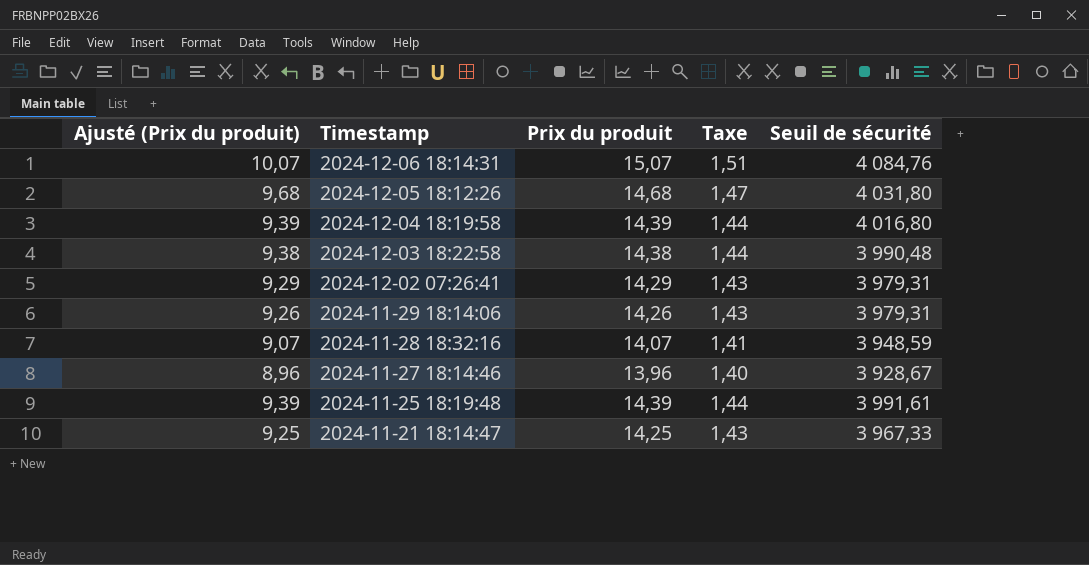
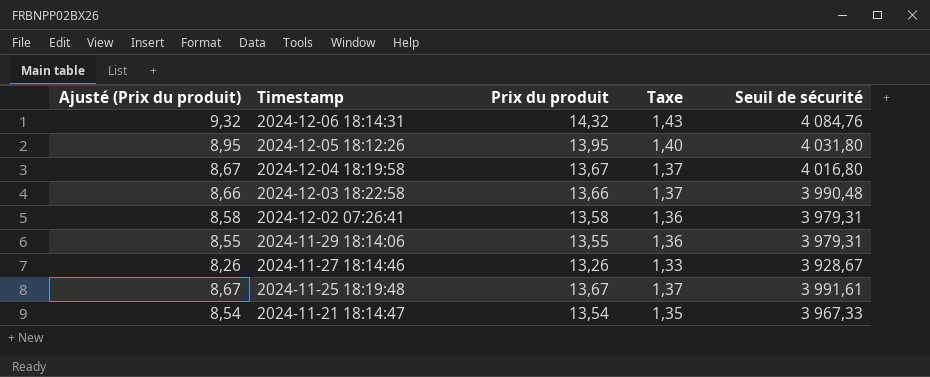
row 2024-11-28 18:32:16: 9,07 | 14,07 | 1,41 | 3 948,59 -> none
2024-12-06 18:14:31 | Ajusté (Prix du produit): 10,07 -> 9,32
2024-12-06 18:14:31 | Prix du produit: 15,07 -> 14,32
2024-12-06 18:14:31 | Taxe: 1,51 -> 1,43
2024-12-05 18:12:26 | Ajusté (Prix du produit): 9,68 -> 8,95
2024-12-05 18:12:26 | Prix du produit: 14,68 -> 13,95
2024-12-05 18:12:26 | Taxe: 1,47 -> 1,40
2024-12-04 18:19:58 | Ajusté (Prix du produit): 9,39 -> 8,67
2024-12-04 18:19:58 | Prix du produit: 14,39 -> 13,67
2024-12-04 18:19:58 | Taxe: 1,44 -> 1,37
2024-12-03 18:22:58 | Ajusté (Prix du produit): 9,38 -> 8,66
2024-12-03 18:22:58 | Prix du produit: 14,38 -> 13,66
2024-12-03 18:22:58 | Taxe: 1,44 -> 1,37
2024-12-02 07:26:41 | Ajusté (Prix du produit): 9,29 -> 8,58
2024-12-02 07:26:41 | Prix du produit: 14,29 -> 13,58
2024-12-02 07:26:41 | Taxe: 1,43 -> 1,36
2024-11-29 18:14:06 | Ajusté (Prix du produit): 9,26 -> 8,55
2024-11-29 18:14:06 | Prix du produit: 14,26 -> 13,55
2024-11-29 18:14:06 | Taxe: 1,43 -> 1,36
2024-11-27 18:14:46 | Ajusté (Prix du produit): 8,96 -> 8,26
2024-11-27 18:14:46 | Prix du produit: 13,96 -> 13,26
2024-11-27 18:14:46 | Taxe: 1,40 -> 1,33
2024-11-25 18:19:48 | Ajusté (Prix du produit): 9,39 -> 8,67
2024-11-25 18:19:48 | Prix du produit: 14,39 -> 13,67
2024-11-25 18:19:48 | Taxe: 1,44 -> 1,37
2024-11-21 18:14:47 | Ajusté (Prix du produit): 9,25 -> 8,54
2024-11-21 18:14:47 | Prix du produit: 14,25 -> 13,54
2024-11-21 18:14:47 | Taxe: 1,43 -> 1,35

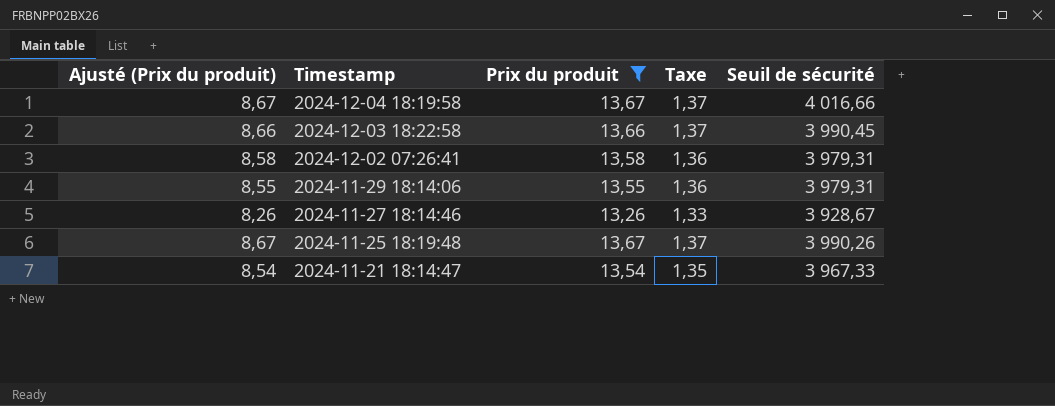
filter: none -> Prix du produit <= 13,67
2024-12-04 18:19:58 | Seuil de sécurité: 4 016,80 -> 4 016,66
2024-12-03 18:22:58 | Seuil de sécurité: 3 990,48 -> 3 990,45
2024-11-25 18:19:48 | Seuil de sécurité: 3 991,61 -> 3 990,26

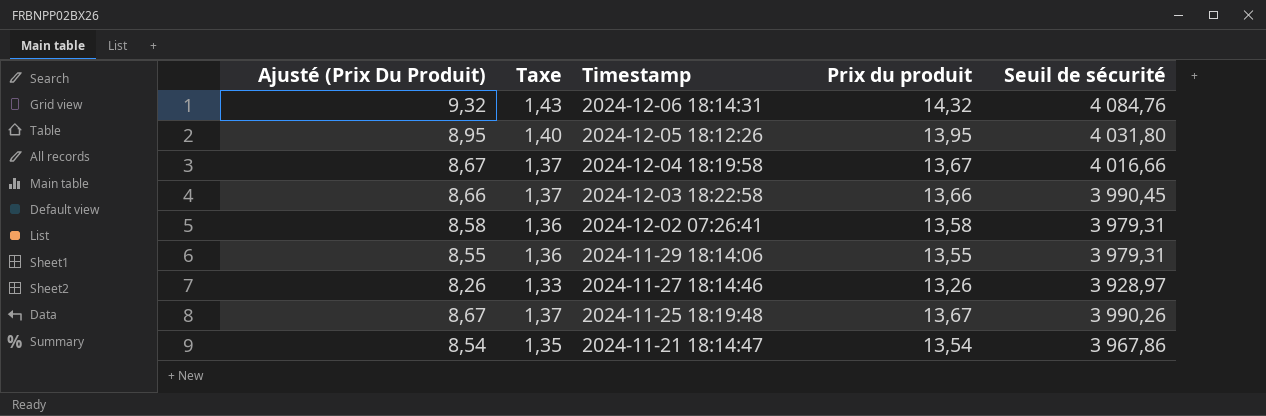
filter: Prix du produit <= 13,67 -> none
column name: Ajusté (Prix du produit) -> Ajusté (Prix Du Produit)
column Taxe | position: 4 -> 2
2024-11-27 18:14:46 | Seuil de sécurité: 3 928,67 -> 3 928,97
2024-11-21 18:14:47 | Seuil de sécurité: 3 967,33 -> 3 967,86

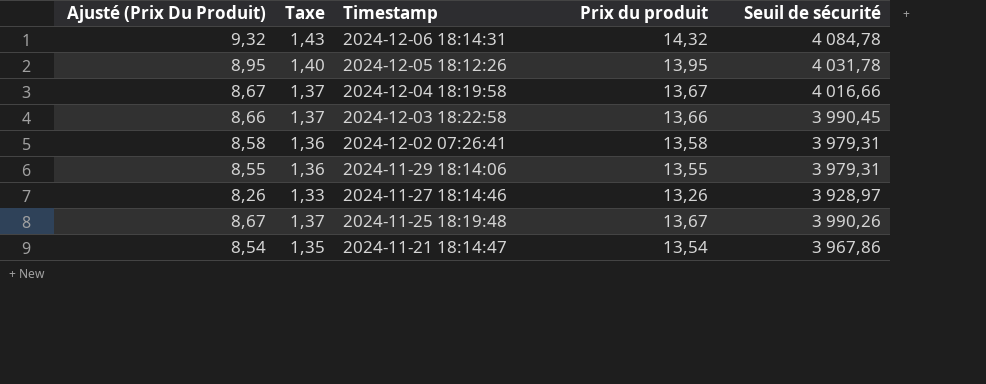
2024-12-06 18:14:31 | Seuil de sécurité: 4 084,76 -> 4 084,78
2024-12-05 18:12:26 | Seuil de sécurité: 4 031,80 -> 4 031,78

